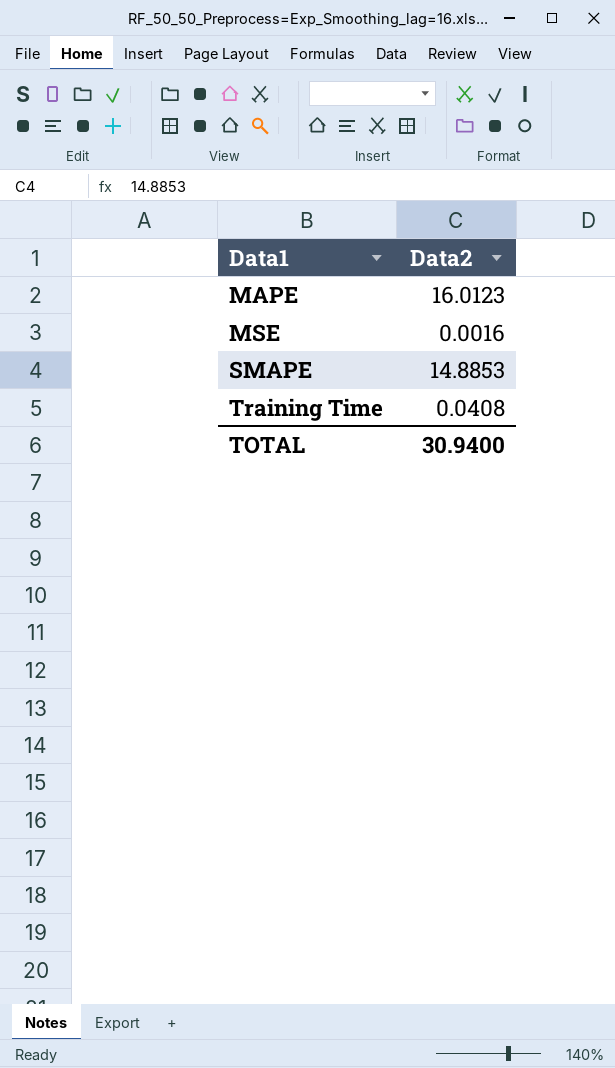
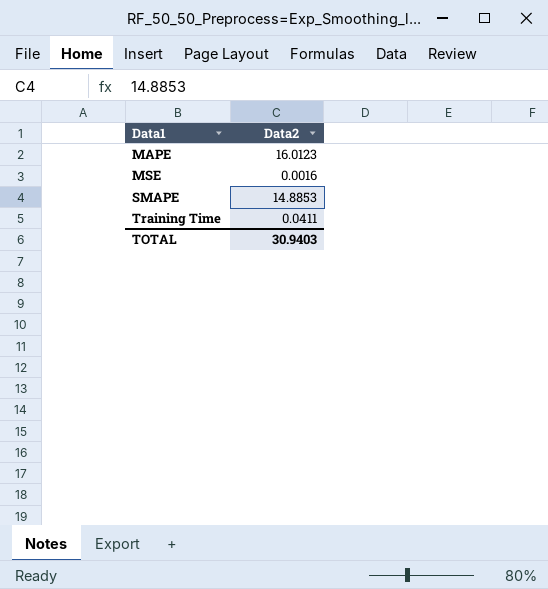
Training Time | Data2: 0.0408 -> 0.0411
TOTAL | Data2: 30.9400 -> 30.9403

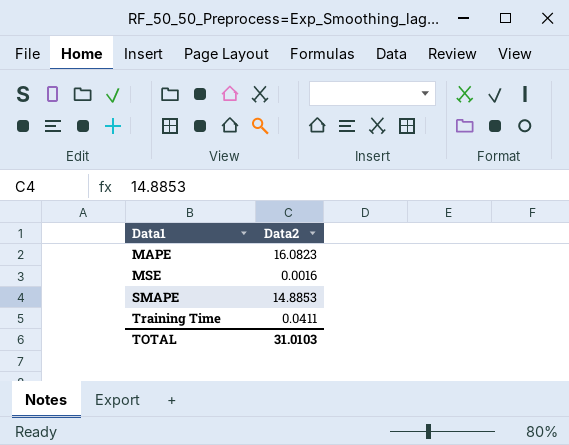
MAPE | Data2: 16.0123 -> 16.0823
TOTAL | Data2: 30.9403 -> 31.0103

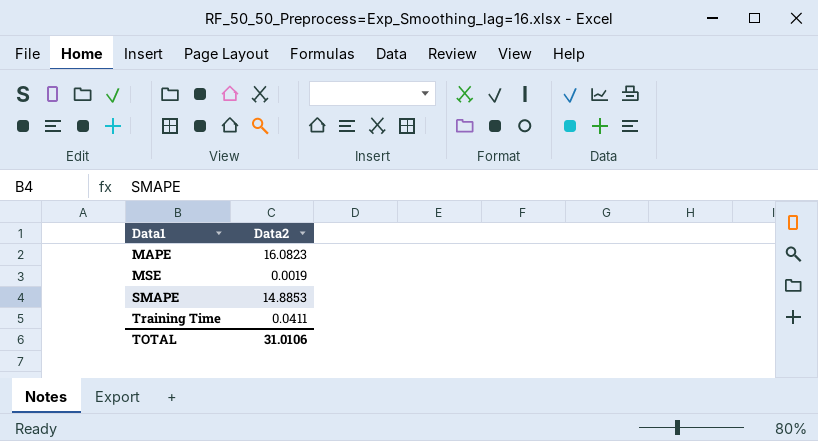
MSE | Data2: 0.0016 -> 0.0019
TOTAL | Data2: 31.0103 -> 31.0106

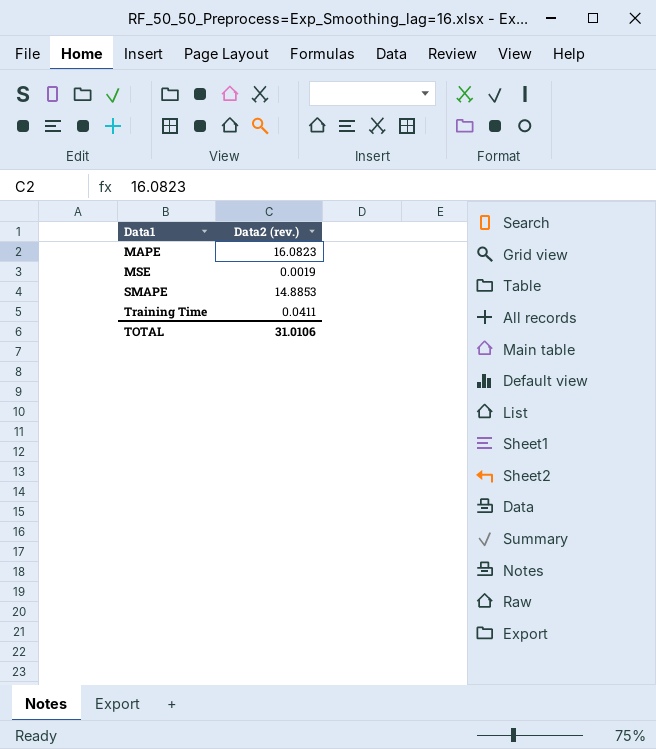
column name: Data2 -> Data2 (rev.)

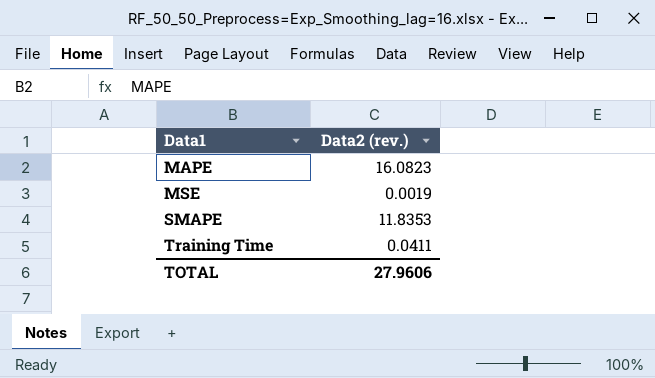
SMAPE | Data2 (rev.): 14.8853 -> 11.8353
TOTAL | Data2 (rev.): 31.0106 -> 27.9606

